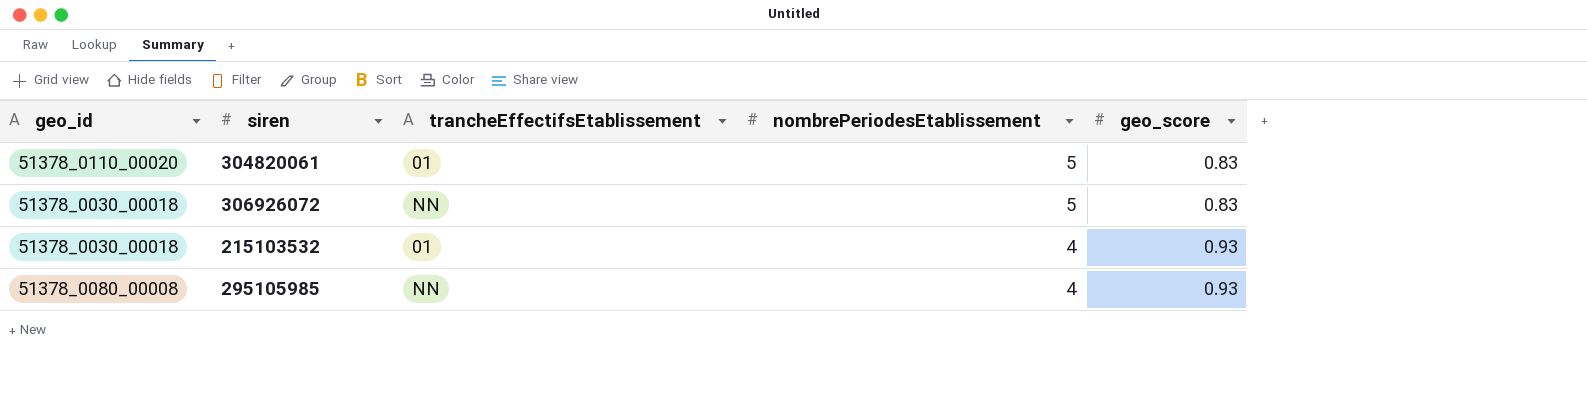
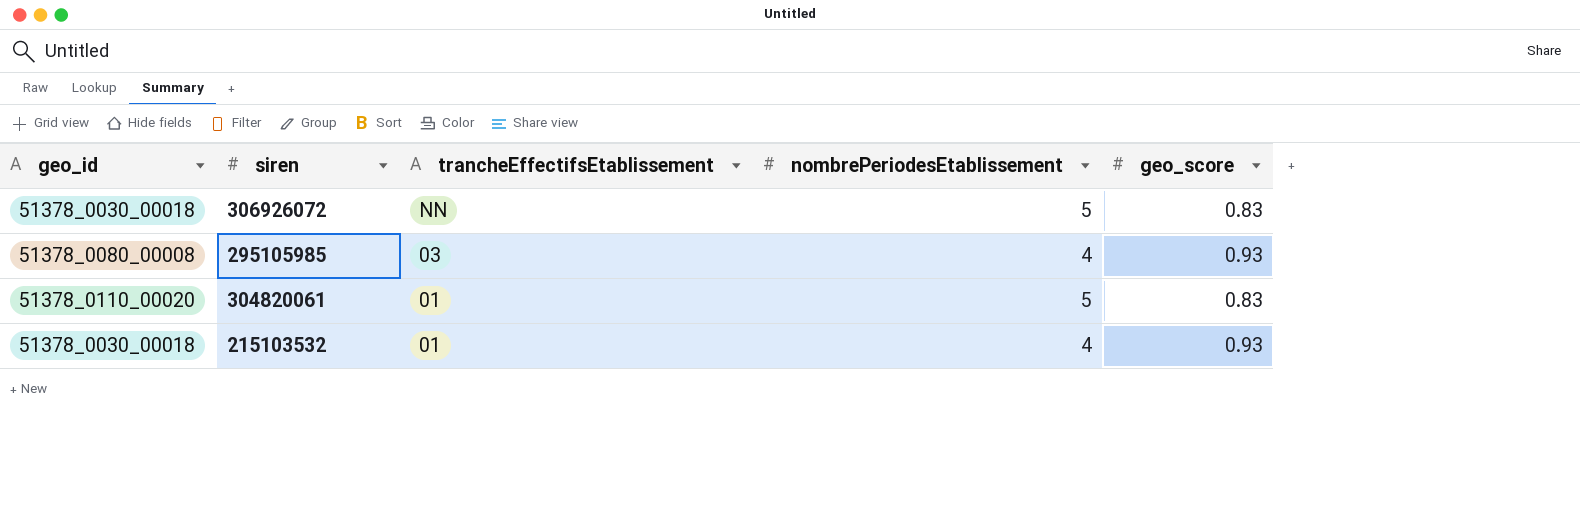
row order: nombrePeriodesEtablissement descending -> trancheEffectifsEtablissement descending
295105985 | trancheEffectifsEtablissement: NN -> 03

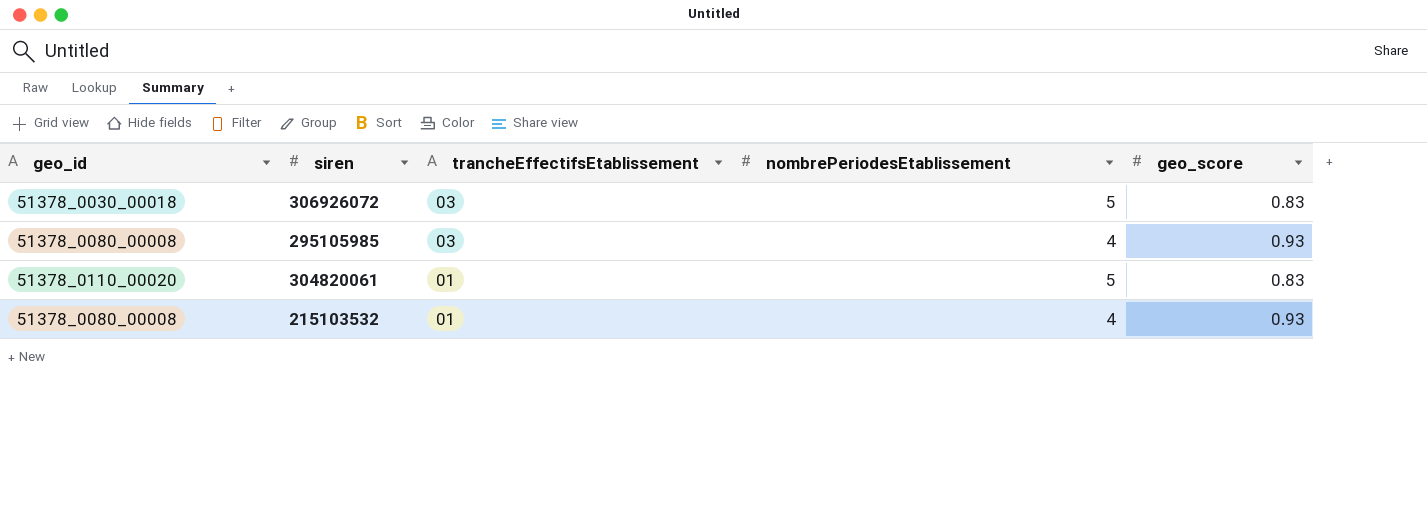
306926072 | trancheEffectifsEtablissement: NN -> 03
215103532 | geo_id: 51378_0030_00018 -> 51378_0080_00008

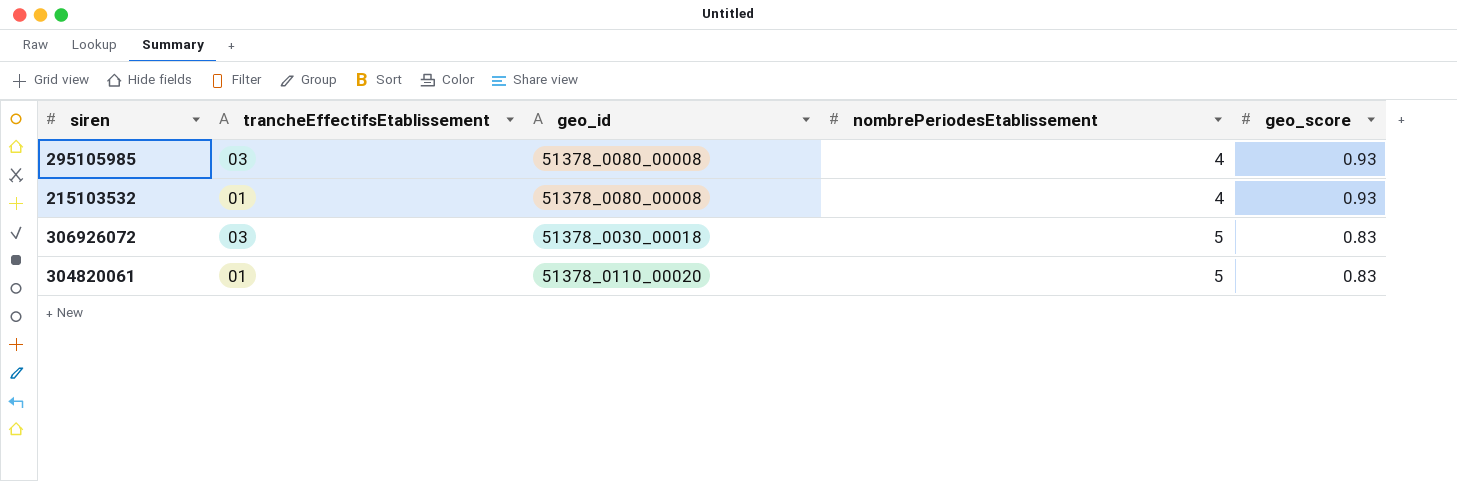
row order: trancheEffectifsEtablissement descending -> nombrePeriodesEtablissement ascending
column geo_id | position: 1 -> 3

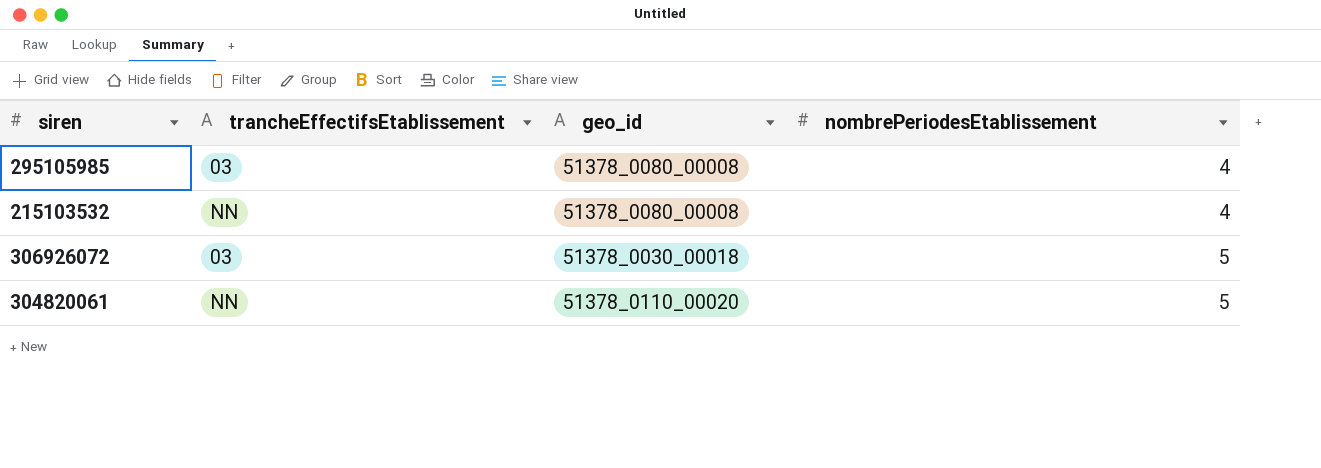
column geo_score | position: 5 -> none
215103532 | trancheEffectifsEtablissement: 01 -> NN
304820061 | trancheEffectifsEtablissement: 01 -> NN

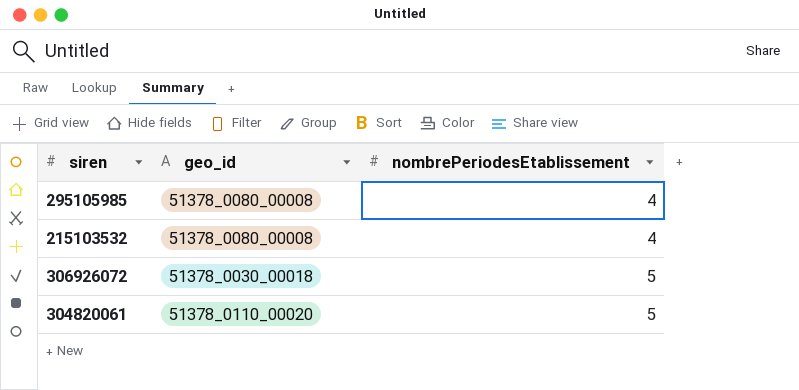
column trancheEffectifsEtablissement | position: 2 -> none

